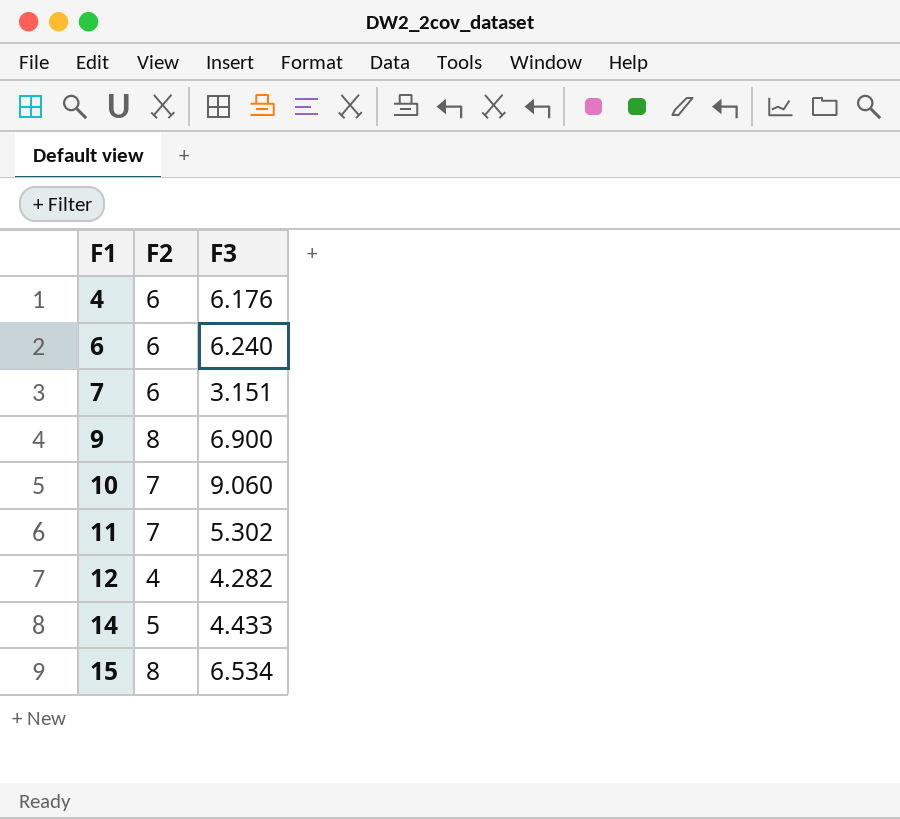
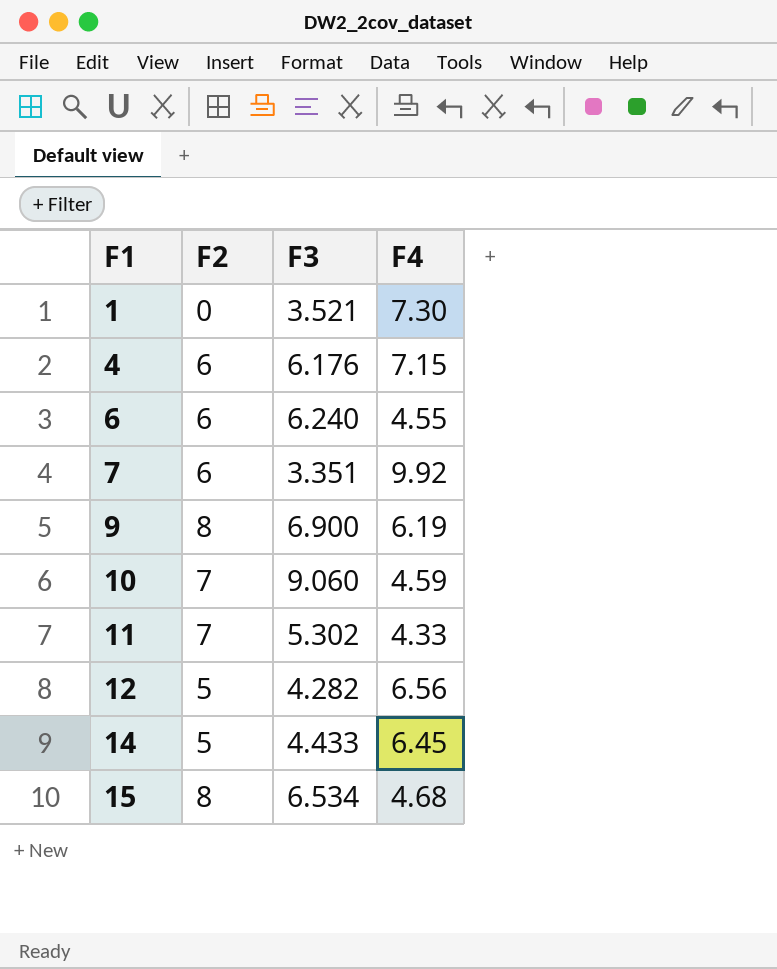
column F4 | position: none -> 4
row 1: none -> 0 | 3.521 | 7.30
7 | F3: 3.151 -> 3.351
12 | F2: 4 -> 5

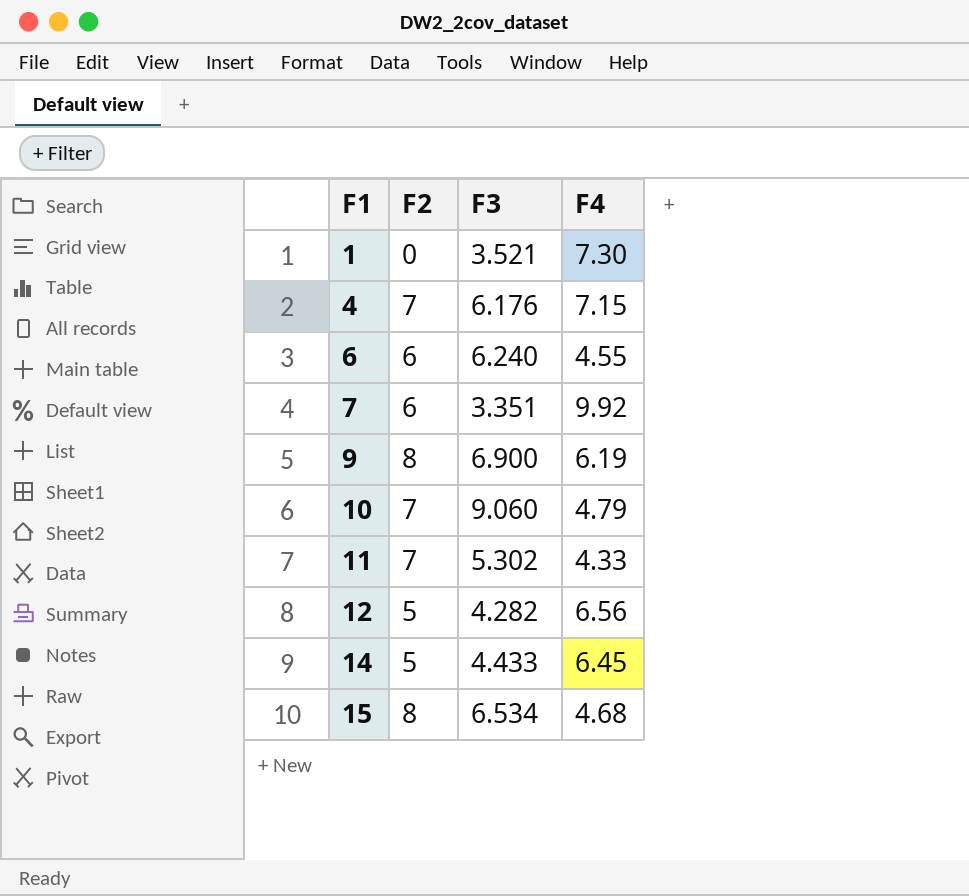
4 | F2: 6 -> 7
10 | F4: 4.59 -> 4.79

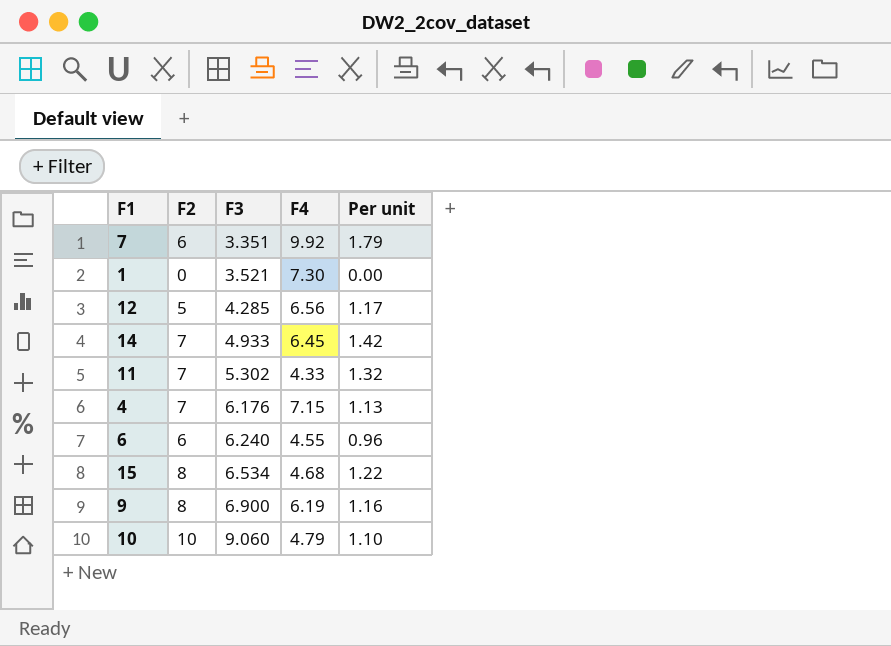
row order: F1 ascending -> F3 ascending
column Per unit | formula: none -> [F2] / [F3]
12 | F3: 4.282 -> 4.285
14 | F2: 5 -> 7
14 | F3: 4.433 -> 4.933
10 | F2: 7 -> 10

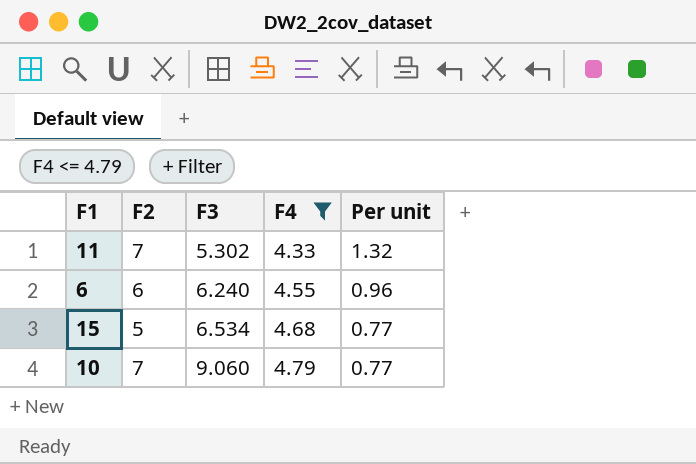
filter: none -> F4 <= 4.79
15 | F2: 8 -> 5
15 | Per unit: 1.22 -> 0.77
10 | F2: 10 -> 7
10 | Per unit: 1.10 -> 0.77

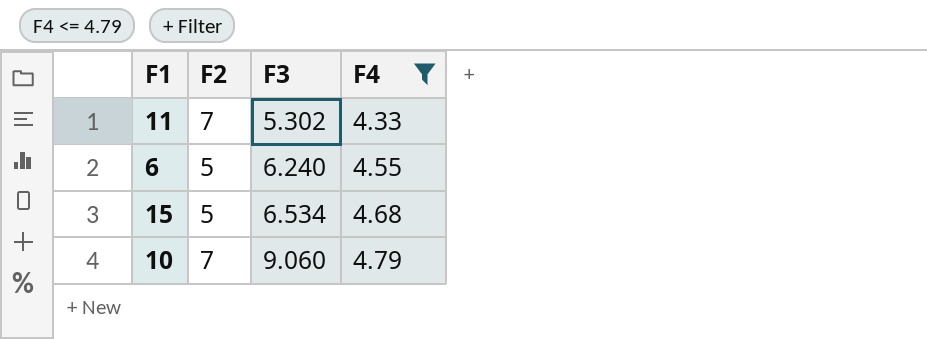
column Per unit | formula: [F2] / [F3] -> none
6 | F2: 6 -> 5

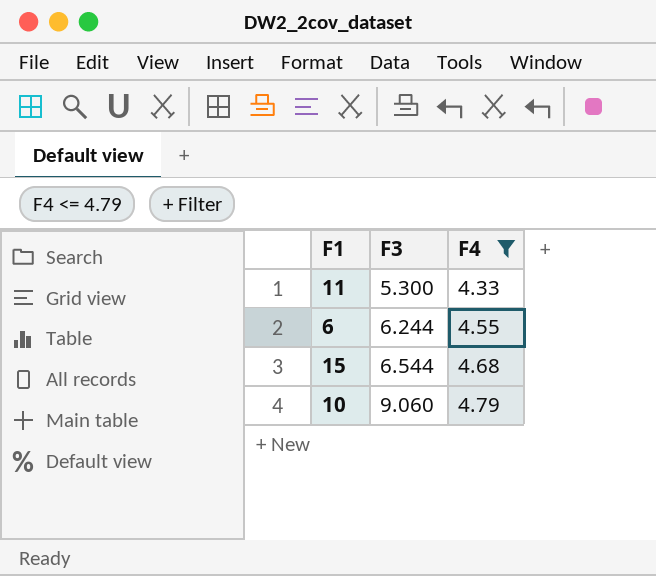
column F2 | position: 2 -> none
11 | F3: 5.302 -> 5.300
6 | F3: 6.240 -> 6.244
15 | F3: 6.534 -> 6.544

